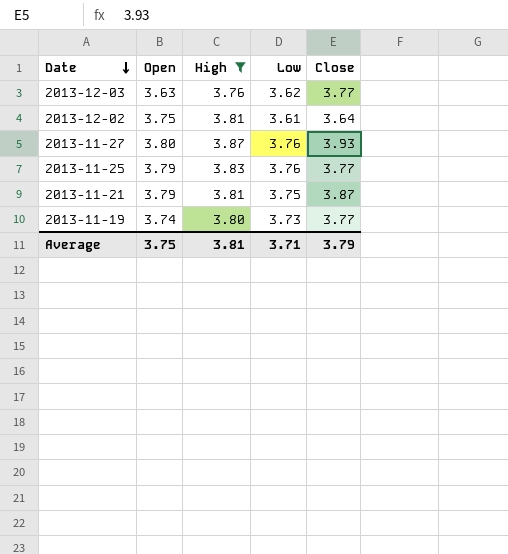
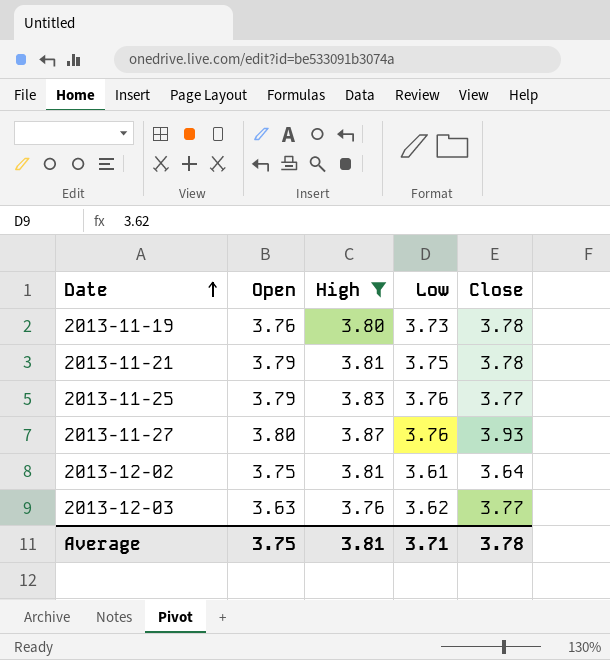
row order: Date descending -> Date ascending
2013-11-19 | Open: 3.74 -> 3.76
2013-11-19 | Close: 3.77 -> 3.78
2013-11-21 | Close: 3.87 -> 3.78
Average | Close: 3.79 -> 3.78

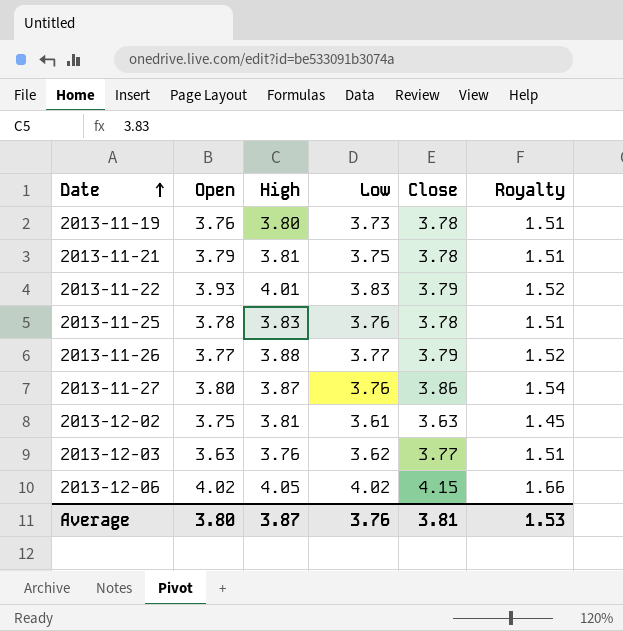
filter: High <= 3.87 -> none
column Royalty | formula: none -> [Close] * 0.4
2013-11-25 | Open: 3.79 -> 3.78
2013-11-25 | Close: 3.77 -> 3.78
2013-11-27 | Close: 3.93 -> 3.86
2013-12-02 | Close: 3.64 -> 3.63
Average | Open: 3.75 -> 3.80
Average | High: 3.81 -> 3.87
Average | Low: 3.71 -> 3.76
Average | Close: 3.78 -> 3.81

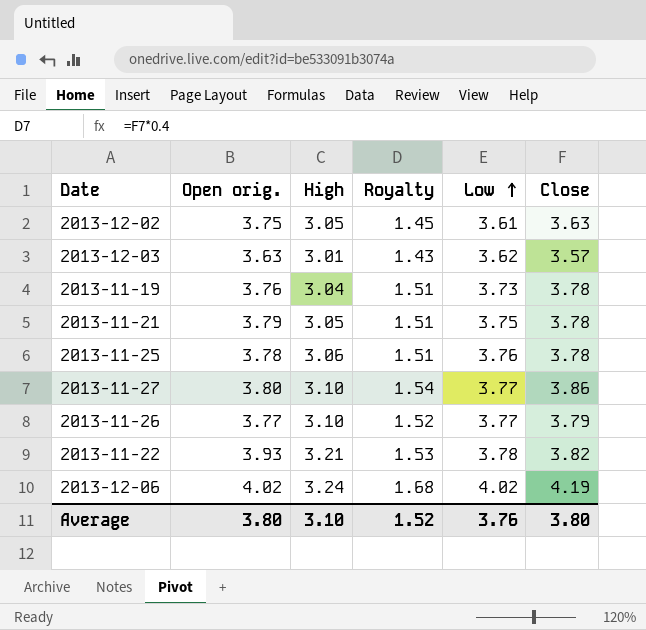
row order: Date ascending -> Low ascending
column name: Open -> Open orig.
column Royalty | position: 6 -> 4
2013-12-02 | High: 3.81 -> 3.05
2013-12-03 | High: 3.76 -> 3.01
2013-12-03 | Royalty: 1.51 -> 1.43
2013-12-03 | Close: 3.77 -> 3.57
2013-11-19 | High: 3.80 -> 3.04
2013-11-21 | High: 3.81 -> 3.05
2013-11-25 | High: 3.83 -> 3.06
2013-11-27 | High: 3.87 -> 3.10
2013-11-27 | Low: 3.76 -> 3.77
2013-11-26 | High: 3.88 -> 3.10
2013-11-22 | High: 4.01 -> 3.21
2013-11-22 | Royalty: 1.52 -> 1.53
2013-11-22 | Low: 3.83 -> 3.78
2013-11-22 | Close: 3.79 -> 3.82
2013-12-06 | High: 4.05 -> 3.24
2013-12-06 | Royalty: 1.66 -> 1.68
2013-12-06 | Close: 4.15 -> 4.19
Average | High: 3.87 -> 3.10
Average | Royalty: 1.53 -> 1.52
Average | Close: 3.81 -> 3.80

